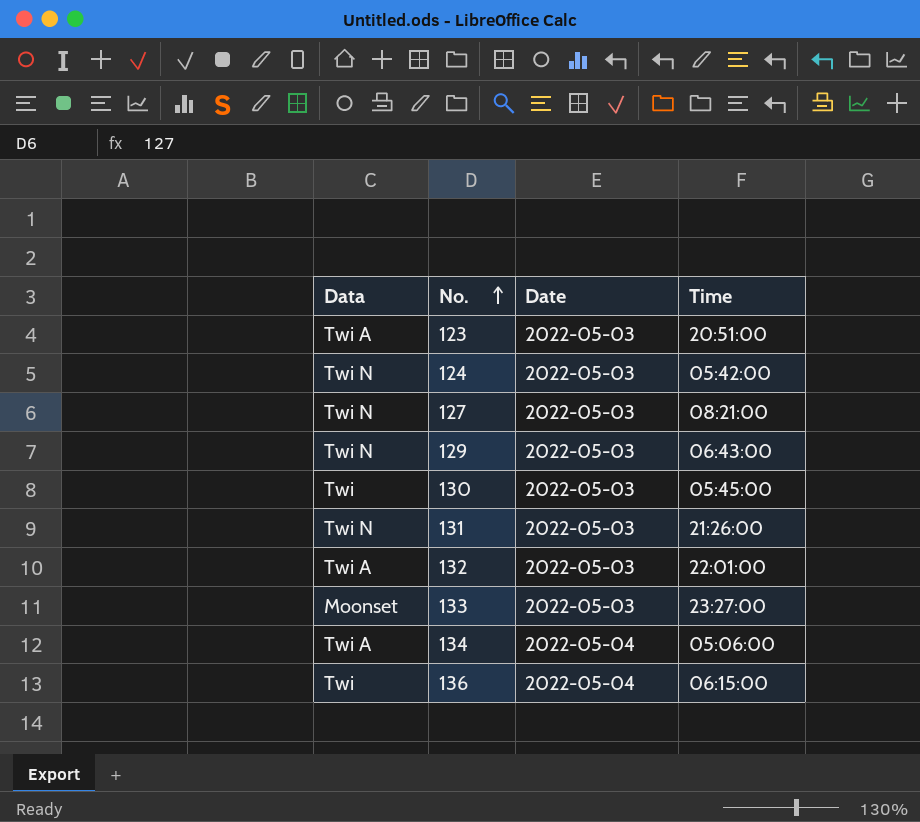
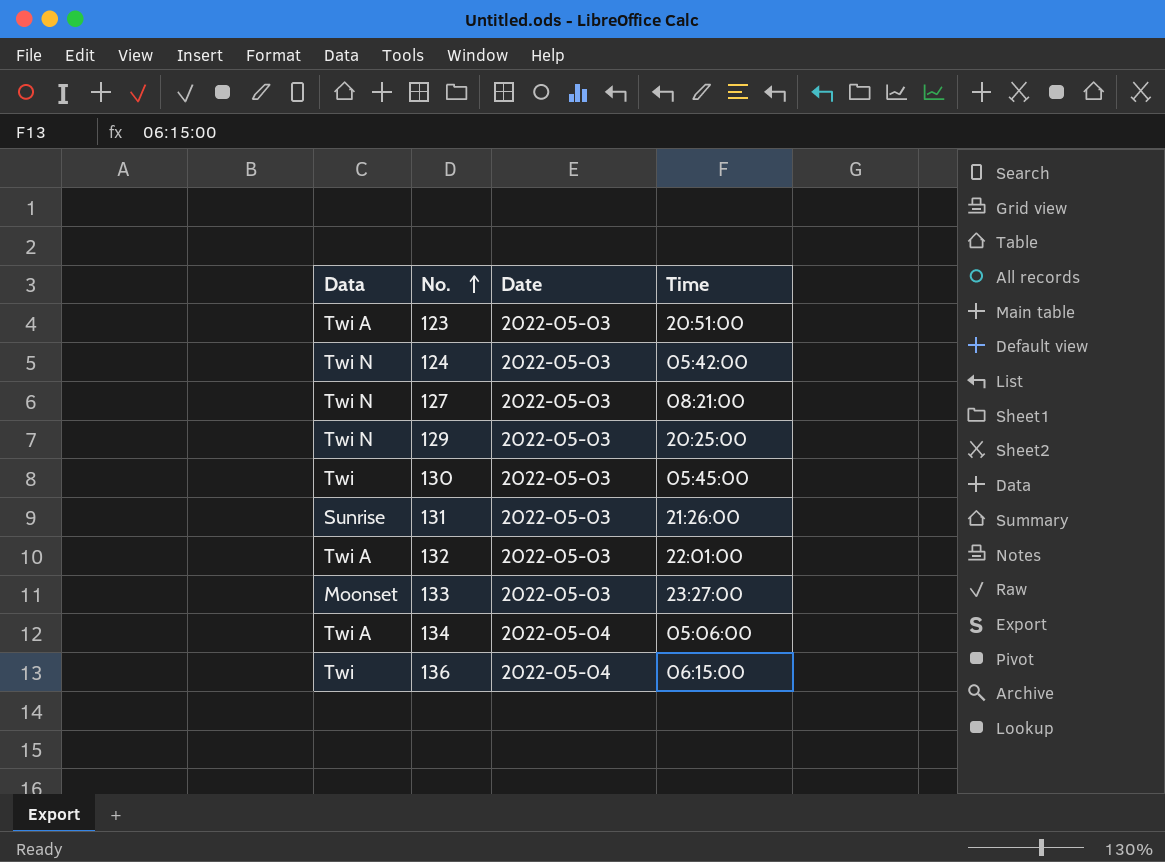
129 | Time: 06:43:00 -> 20:25:00
131 | Data: Twi N -> Sunrise

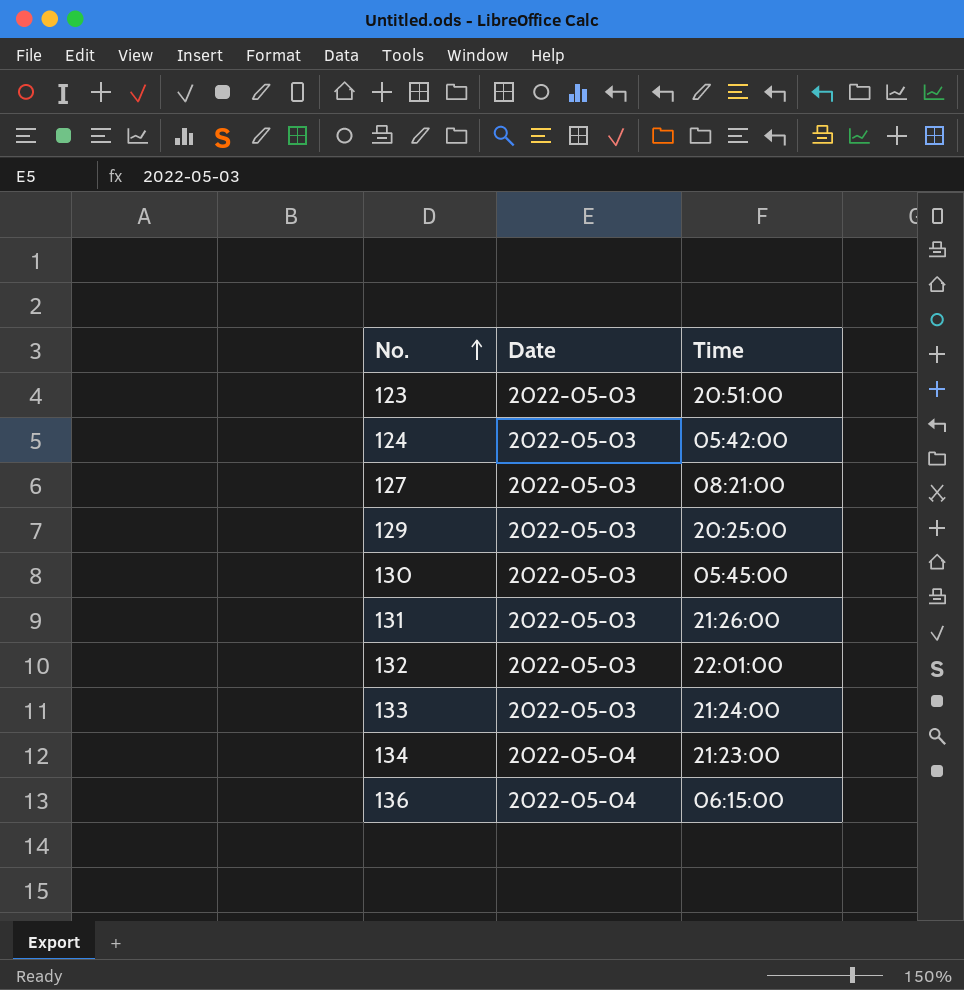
column Data | position: 1 -> none
133 | Time: 23:27:00 -> 21:24:00
134 | Time: 05:06:00 -> 21:23:00

